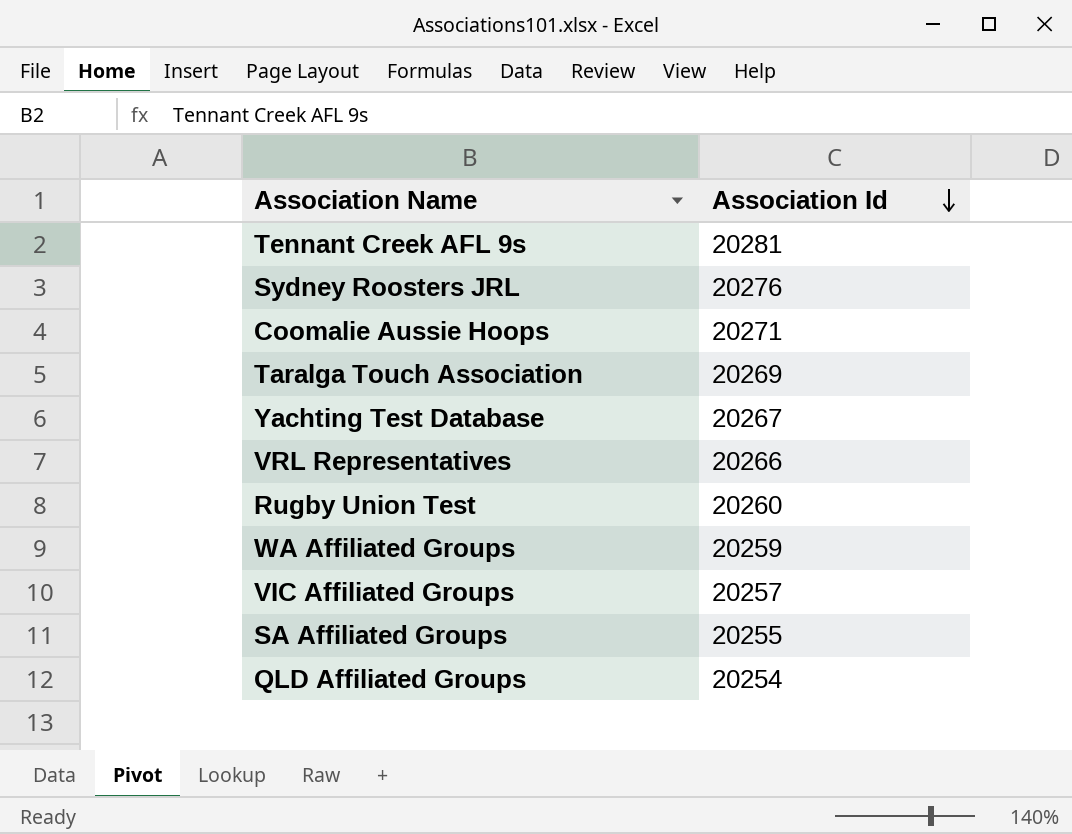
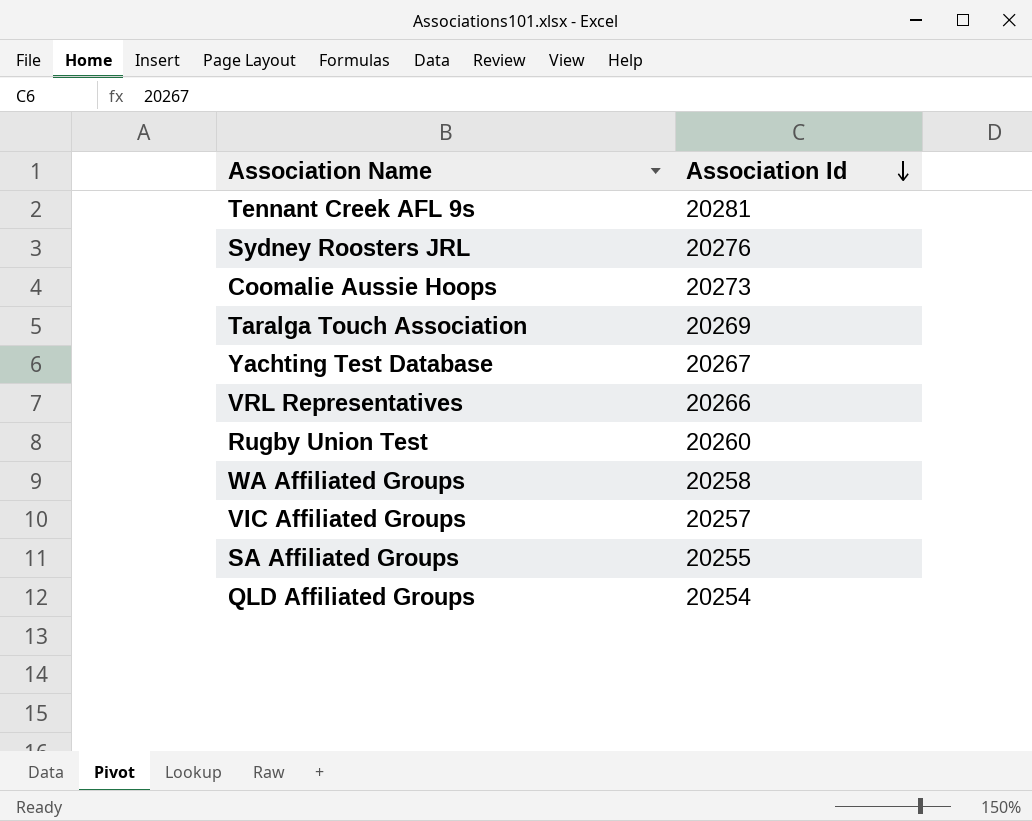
Coomalie Aussie Hoops | Association Id: 20271 -> 20273
WA Affiliated Groups | Association Id: 20259 -> 20258

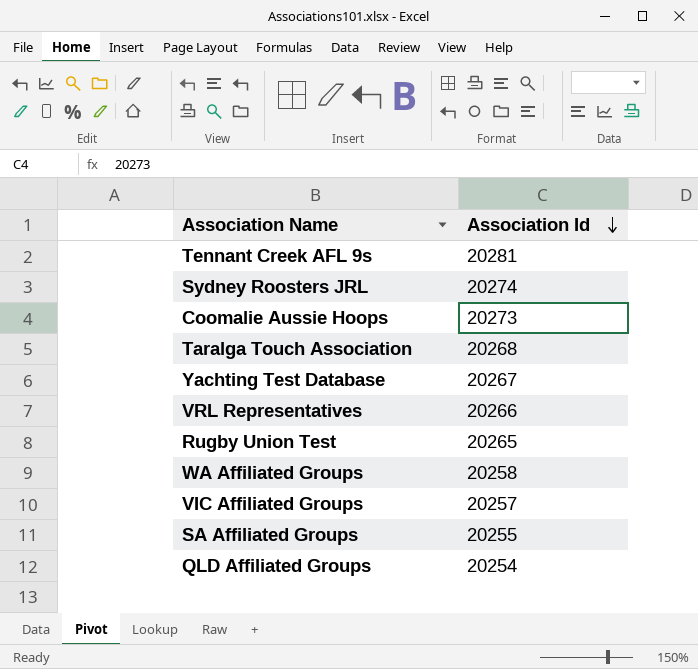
Sydney Roosters JRL | Association Id: 20276 -> 20274
Taralga Touch Association | Association Id: 20269 -> 20268
Rugby Union Test | Association Id: 20260 -> 20265

